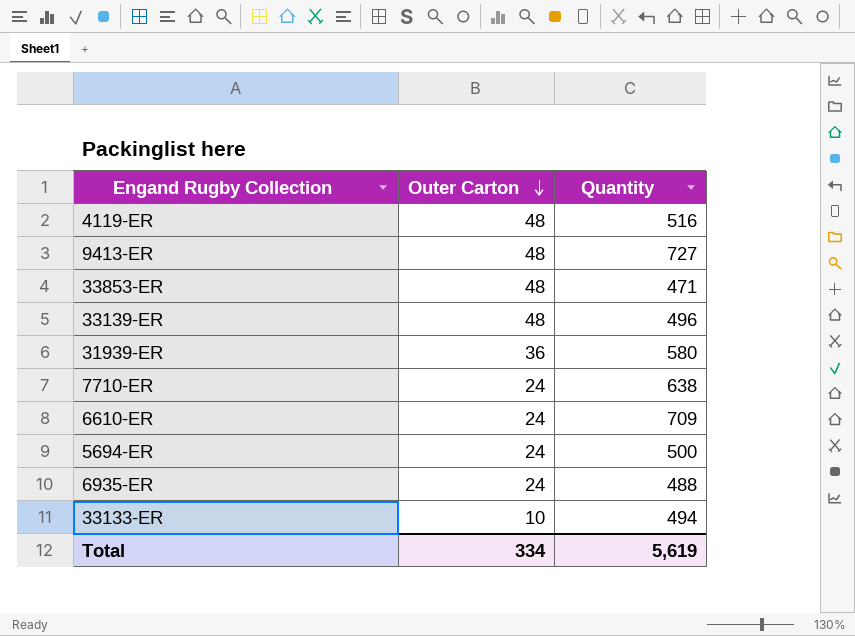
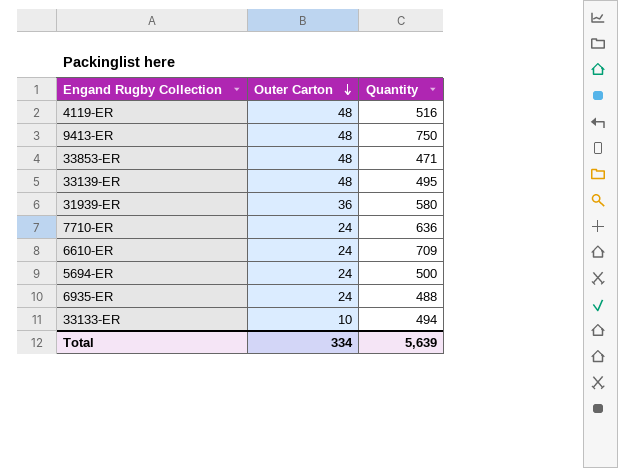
9413-ER | Quantity: 727 -> 750
33139-ER | Quantity: 496 -> 495
7710-ER | Quantity: 638 -> 636
Total | Quantity: 5,619 -> 5,639

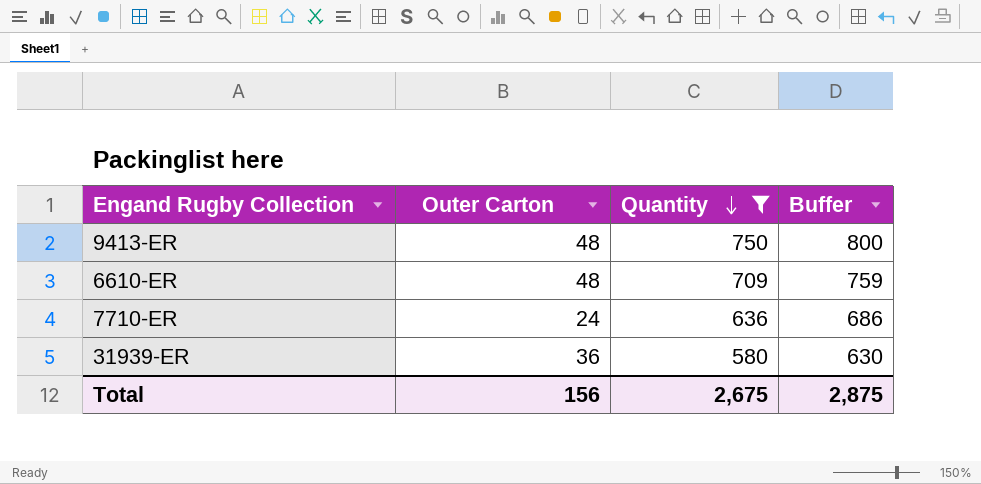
filter: none -> Quantity >= 580
row order: Outer Carton descending -> Quantity descending
column Buffer | formula: none -> [Quantity] + 50
6610-ER | Outer Carton: 24 -> 48
Total | Outer Carton: 334 -> 156
Total | Quantity: 5,639 -> 2,675

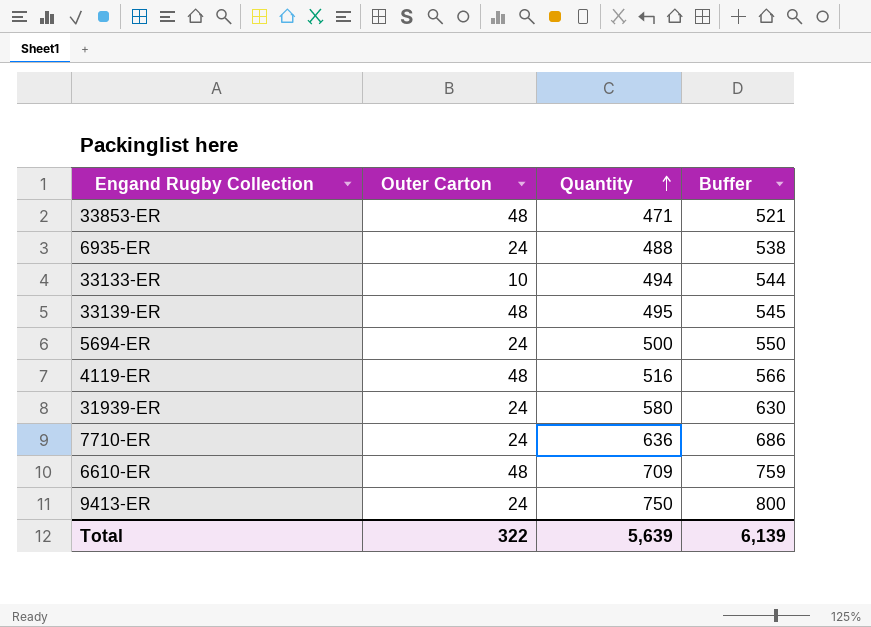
filter: Quantity >= 580 -> none
row order: Quantity descending -> Quantity ascending
31939-ER | Outer Carton: 36 -> 24
9413-ER | Outer Carton: 48 -> 24
Total | Outer Carton: 156 -> 322
Total | Quantity: 2,675 -> 5,639
Total | Buffer: 2,875 -> 6,139

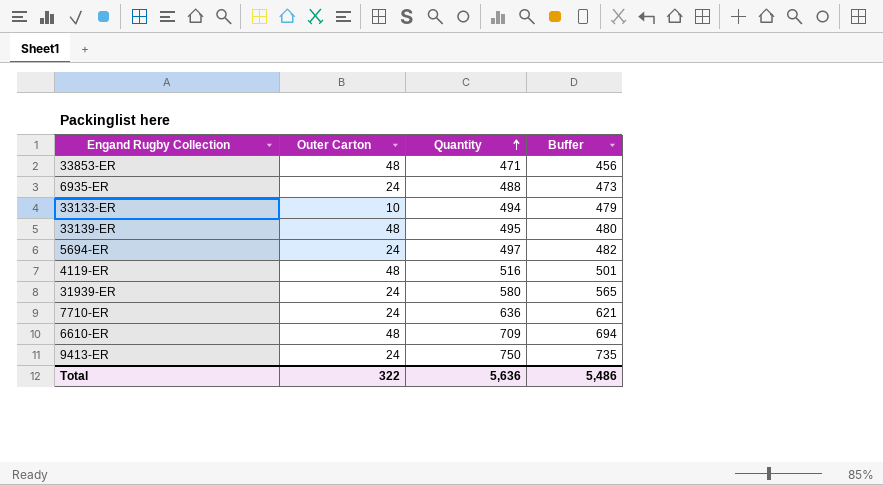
column Buffer | formula: [Quantity] + 50 -> [Quantity] - 15
5694-ER | Quantity: 500 -> 497
Total | Quantity: 5,639 -> 5,636
Total | Buffer: 6,139 -> 5,486

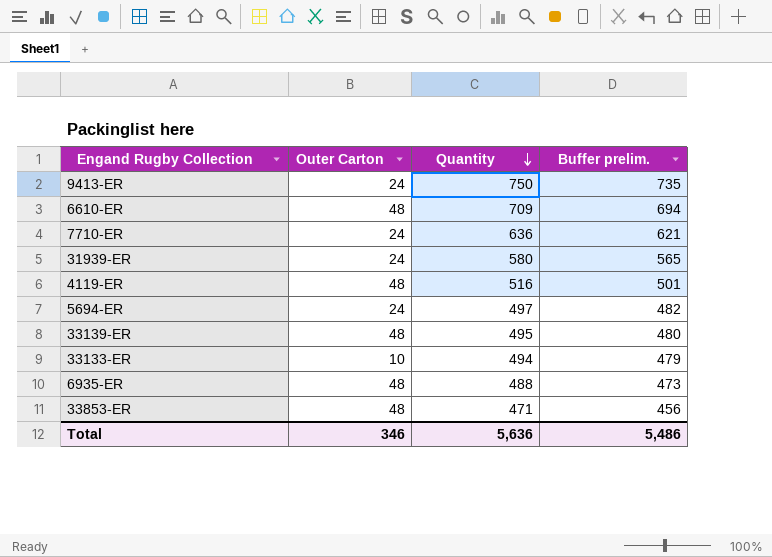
row order: Quantity ascending -> Quantity descending
column name: Buffer -> Buffer prelim.
6935-ER | Outer Carton: 24 -> 48
Total | Outer Carton: 322 -> 346

